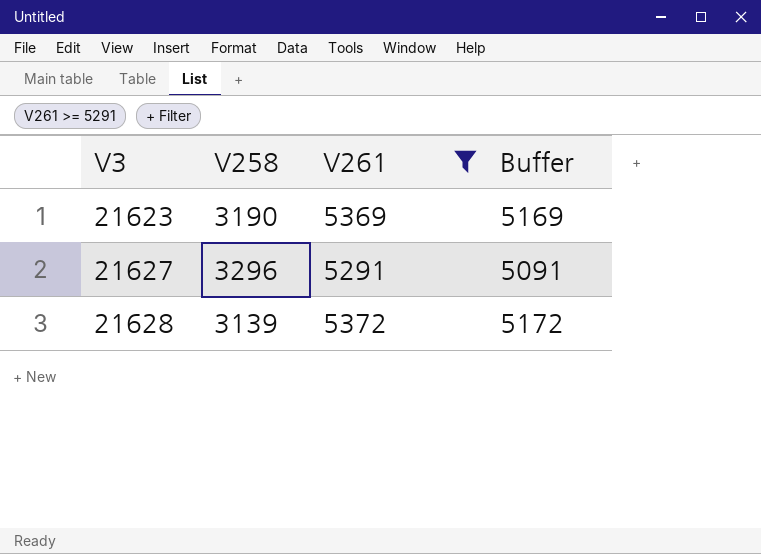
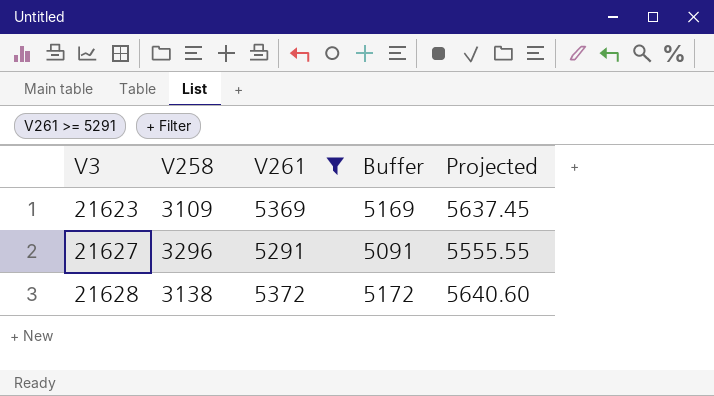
column Projected | formula: none -> [V261] * 1.05
21623 | V258: 3190 -> 3109
21628 | V258: 3139 -> 3138

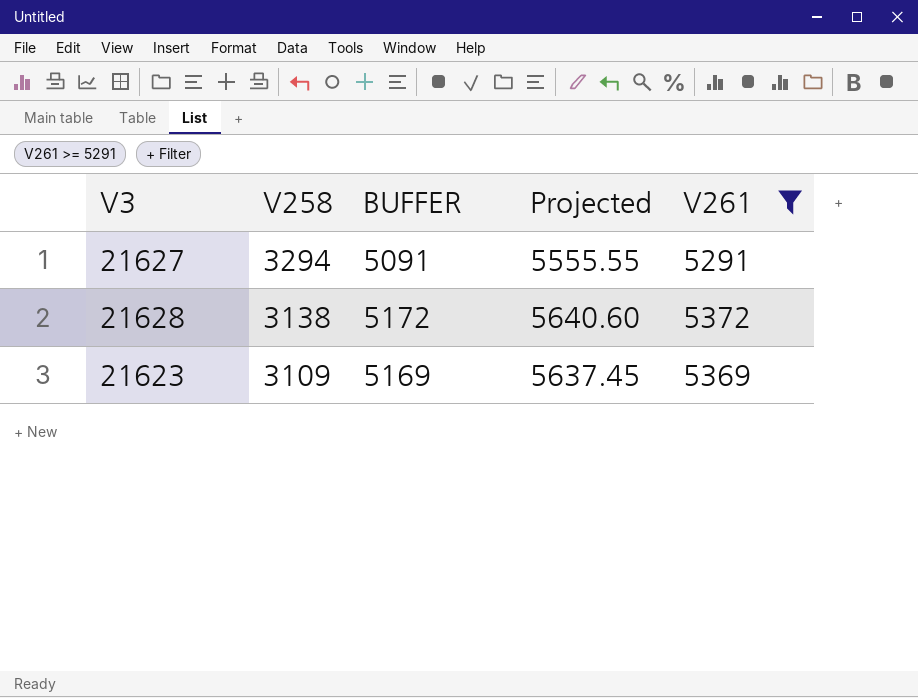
row order: V3 ascending -> V258 descending
column name: Buffer -> BUFFER
column V261 | position: 3 -> 5
21627 | V258: 3296 -> 3294

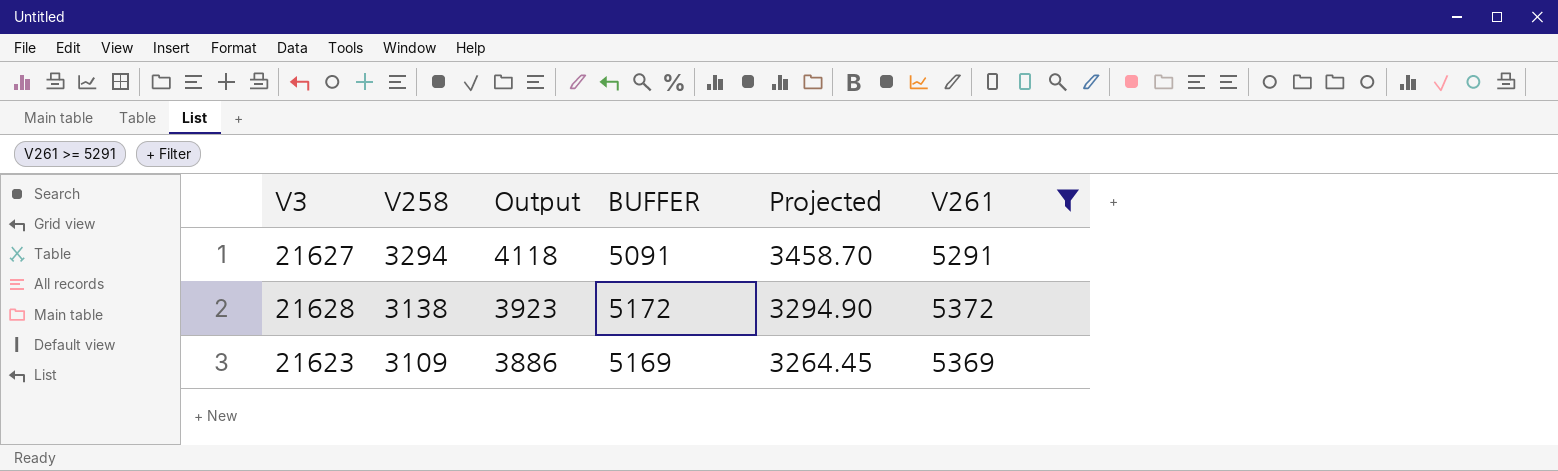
column Output | formula: none -> [V258] * 1.25
column Projected | formula: [V261] * 1.05 -> [V258] * 1.05

